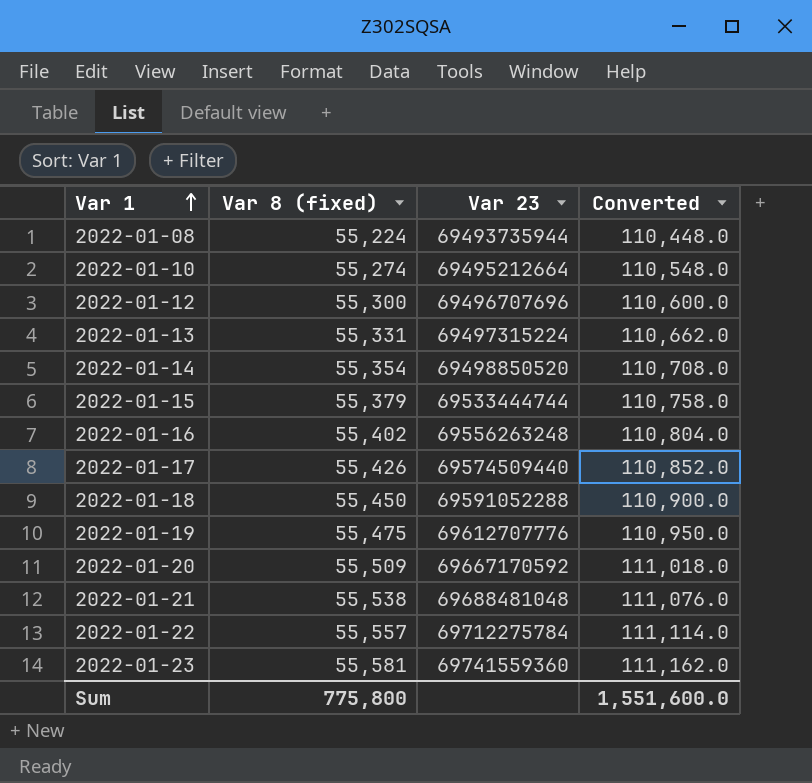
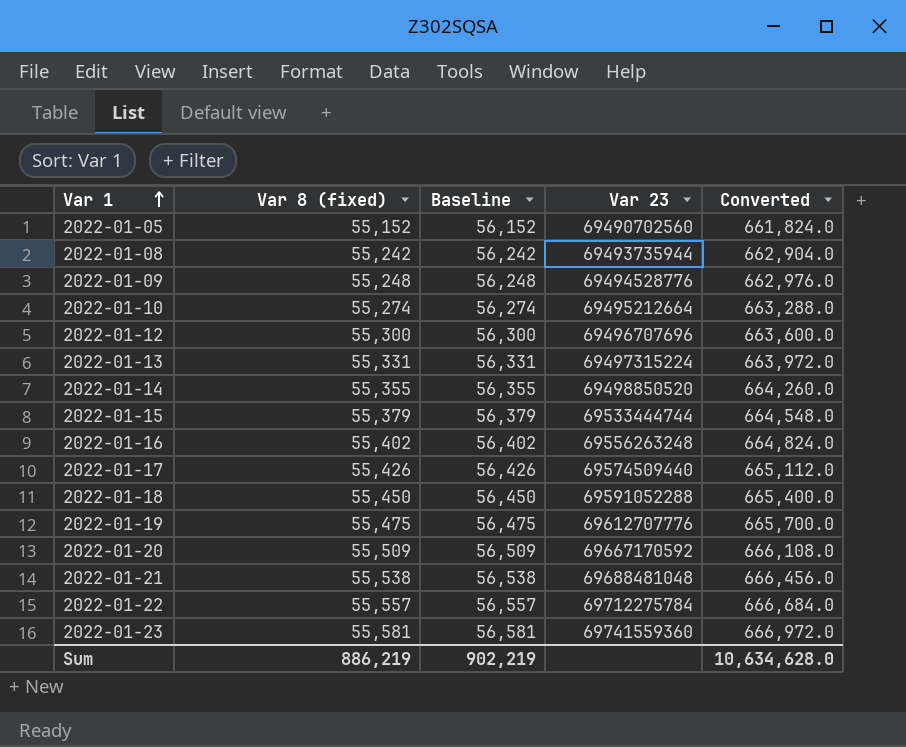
column Baseline | formula: none -> [Var 8 (fixed)] + 1000
column Converted | formula: [Var 8 (fixed)] * 2 -> [Var 8 (fixed)] * 12
row 2022-01-05: none -> 55,152 | 56,152 | 69490702560 | 661,824.0
2022-01-08 | Var 8 (fixed): 55,224 -> 55,242
row 2022-01-09: none -> 55,248 | 56,248 | 69494528776 | 662,976.0
2022-01-14 | Var 8 (fixed): 55,354 -> 55,355
Sum | Var 8 (fixed): 775,800 -> 886,219
Sum | Converted: 1,551,600.0 -> 10,634,628.0

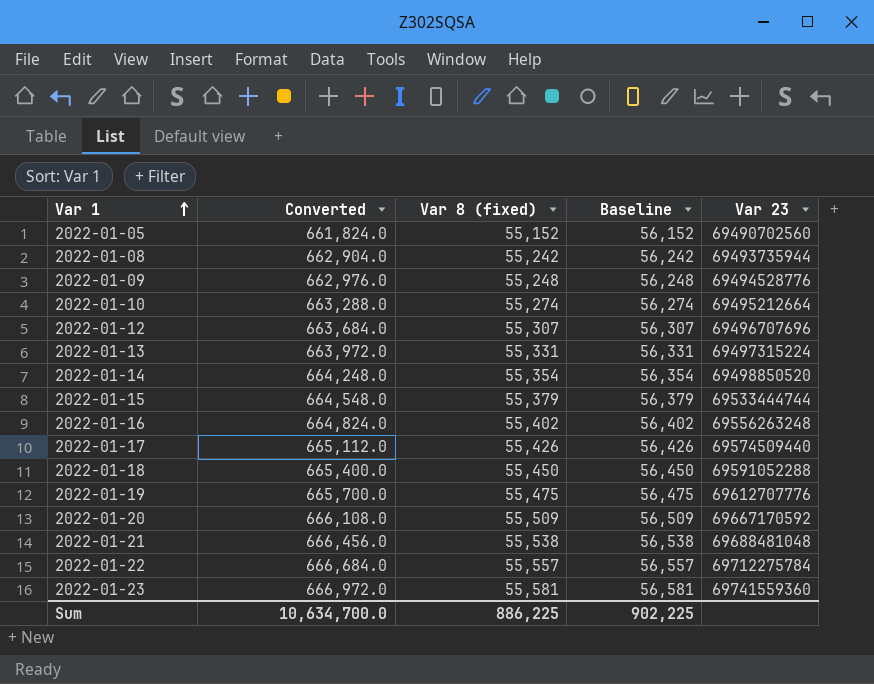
column Converted | position: 5 -> 2
2022-01-12 | Converted: 663,600.0 -> 663,684.0
2022-01-12 | Var 8 (fixed): 55,300 -> 55,307
2022-01-12 | Baseline: 56,300 -> 56,307
2022-01-14 | Converted: 664,260.0 -> 664,248.0
2022-01-14 | Var 8 (fixed): 55,355 -> 55,354
2022-01-14 | Baseline: 56,355 -> 56,354
Sum | Converted: 10,634,628.0 -> 10,634,700.0
Sum | Var 8 (fixed): 886,219 -> 886,225
Sum | Baseline: 902,219 -> 902,225

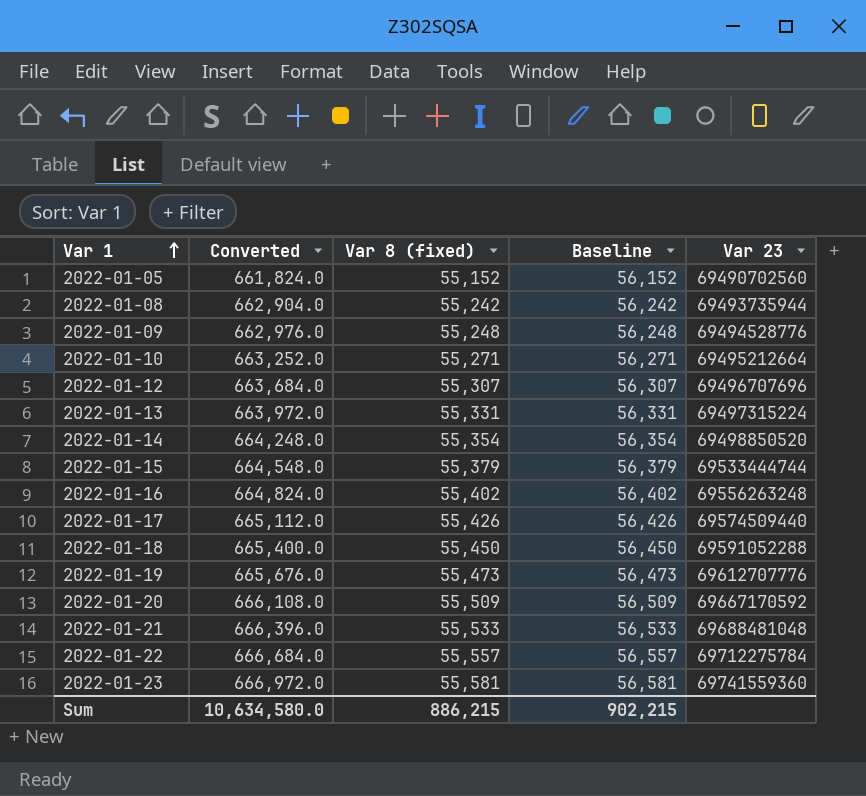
2022-01-10 | Converted: 663,288.0 -> 663,252.0
2022-01-10 | Var 8 (fixed): 55,274 -> 55,271
2022-01-10 | Baseline: 56,274 -> 56,271
2022-01-19 | Converted: 665,700.0 -> 665,676.0
2022-01-19 | Var 8 (fixed): 55,475 -> 55,473
2022-01-19 | Baseline: 56,475 -> 56,473
2022-01-21 | Converted: 666,456.0 -> 666,396.0
2022-01-21 | Var 8 (fixed): 55,538 -> 55,533
2022-01-21 | Baseline: 56,538 -> 56,533
Sum | Converted: 10,634,700.0 -> 10,634,580.0
Sum | Var 8 (fixed): 886,225 -> 886,215
Sum | Baseline: 902,225 -> 902,215

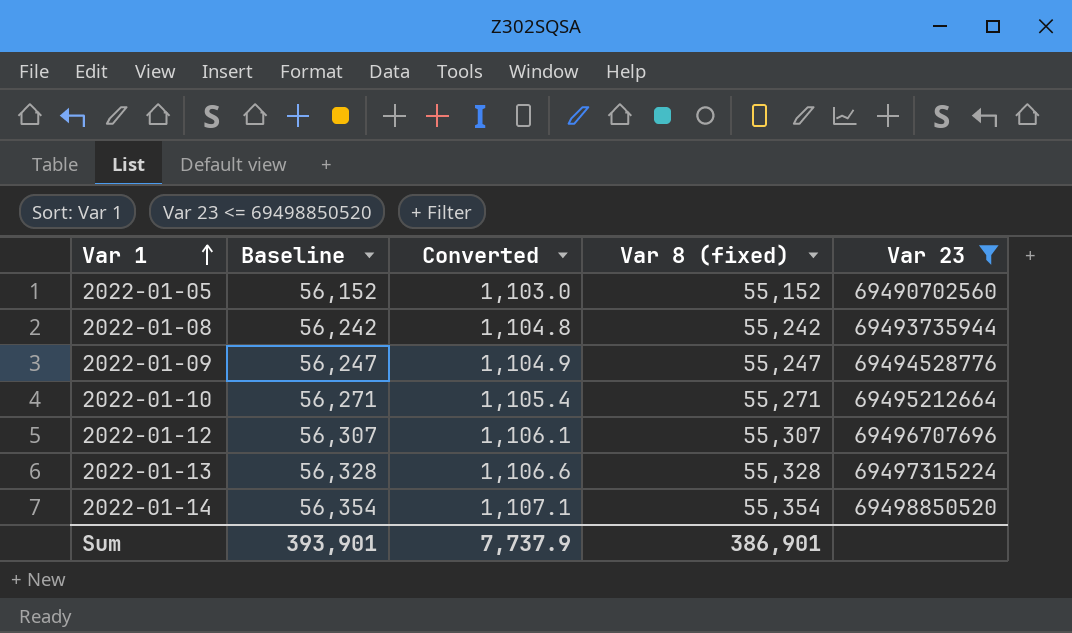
filter: none -> Var 23 <= 69498850520
column Baseline | position: 4 -> 2
column Converted | formula: [Var 8 (fixed)] * 12 -> [Var 8 (fixed)] * 0.02
2022-01-09 | Baseline: 56,248 -> 56,247
2022-01-09 | Var 8 (fixed): 55,248 -> 55,247
2022-01-13 | Baseline: 56,331 -> 56,328
2022-01-13 | Var 8 (fixed): 55,331 -> 55,328
Sum | Baseline: 902,215 -> 393,901
Sum | Converted: 10,634,580.0 -> 7,737.9
Sum | Var 8 (fixed): 886,215 -> 386,901

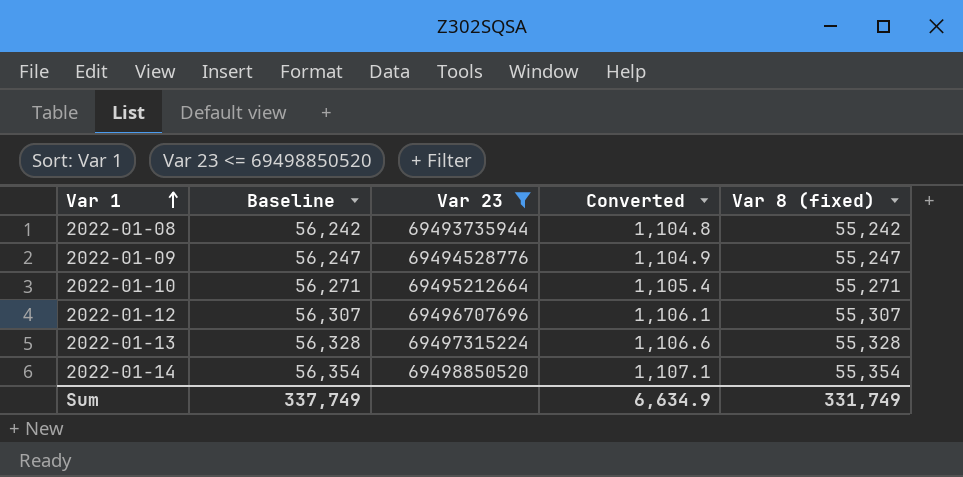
column Var 23 | position: 5 -> 3
row 2022-01-05: 56,152 | 1,103.0 | 55,152 | 69490702560 -> none
Sum | Baseline: 393,901 -> 337,749
Sum | Converted: 7,737.9 -> 6,634.9
Sum | Var 8 (fixed): 386,901 -> 331,749

